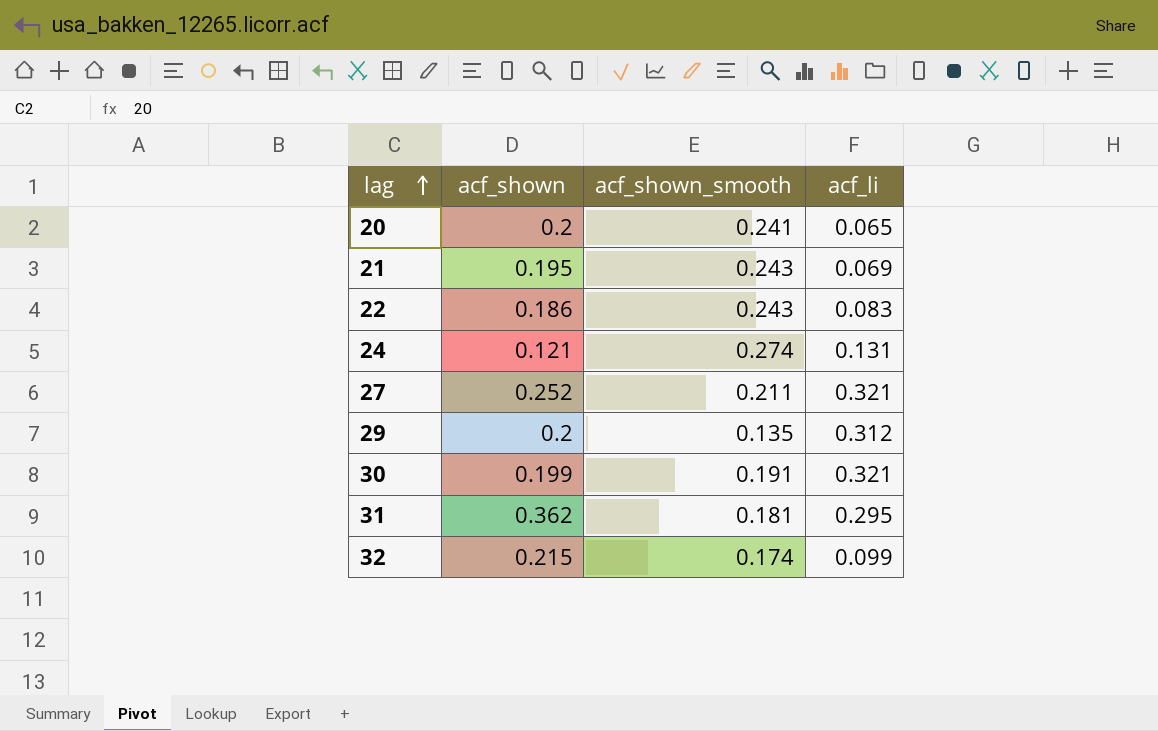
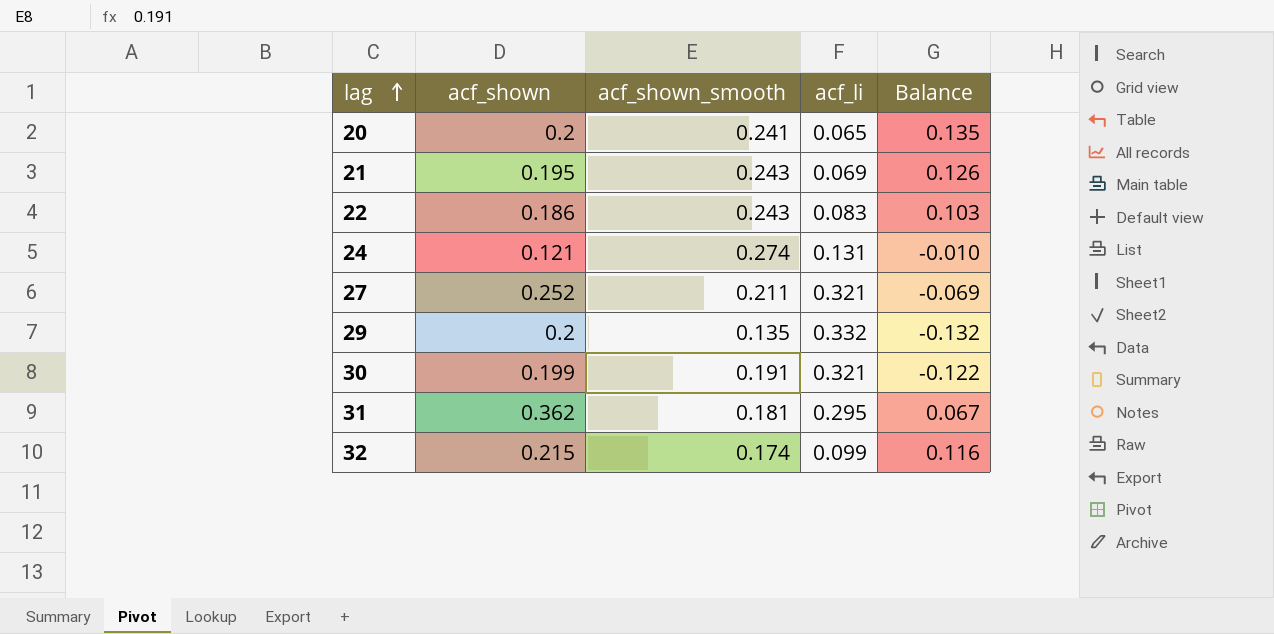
column Balance | formula: none -> [acf_shown] - [acf_li]
29 | acf_li: 0.312 -> 0.332

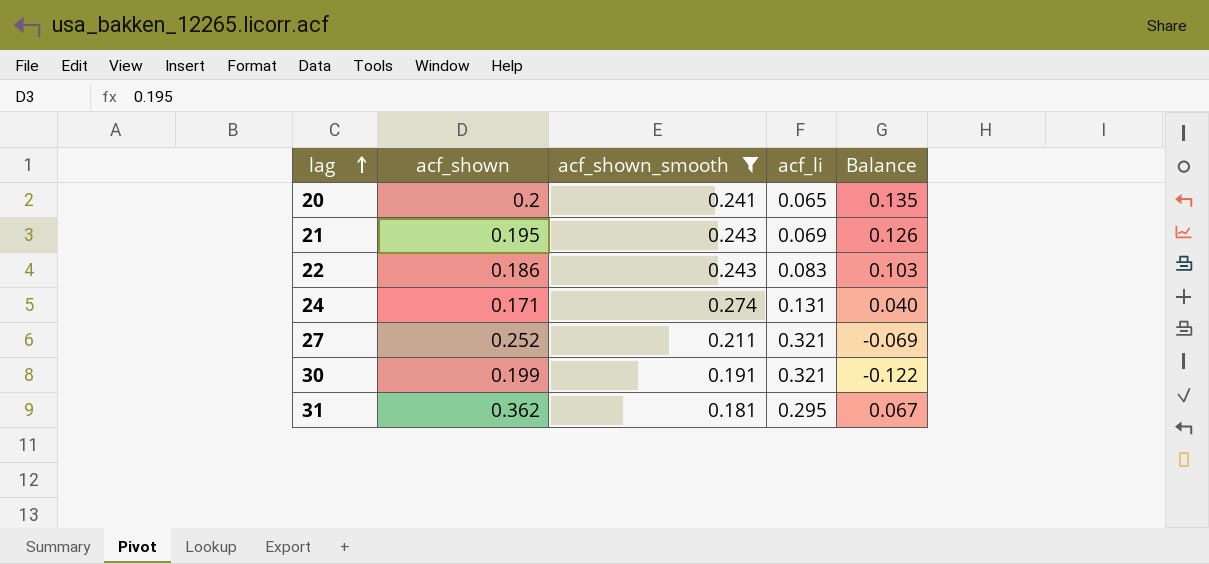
filter: none -> acf_shown_smooth >= 0.181
24 | acf_shown: 0.121 -> 0.171
24 | Balance: -0.010 -> 0.040

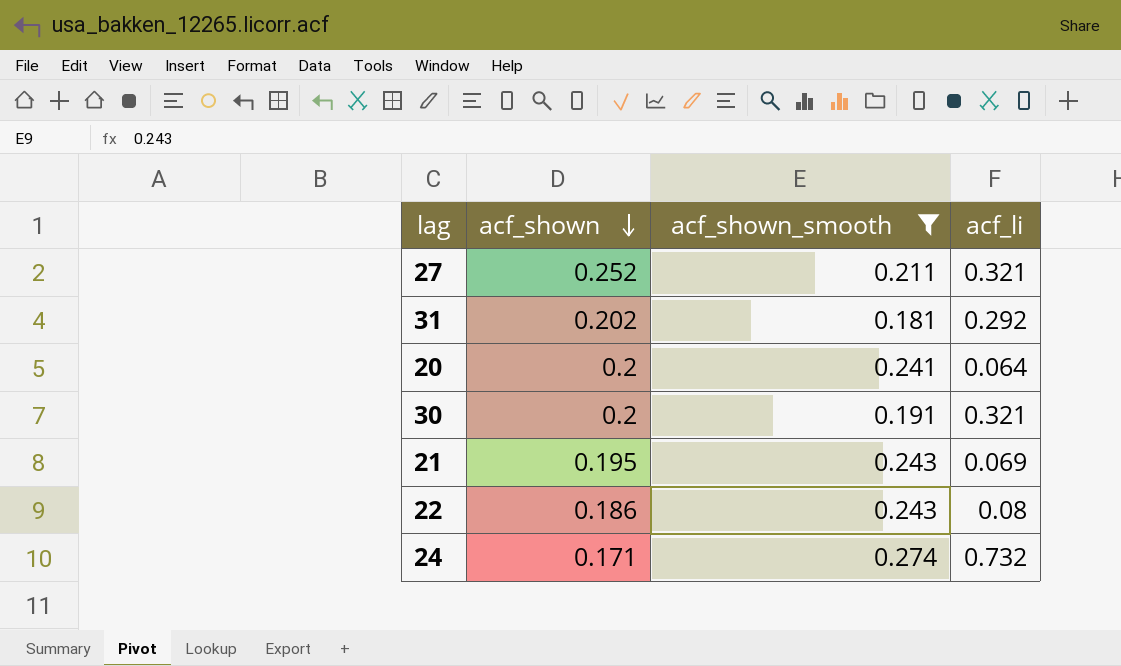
row order: lag ascending -> acf_shown descending
column Balance | formula: [acf_shown] - [acf_li] -> none
31 | acf_shown: 0.362 -> 0.202
31 | acf_li: 0.295 -> 0.292
20 | acf_li: 0.065 -> 0.064
30 | acf_shown: 0.199 -> 0.2
22 | acf_li: 0.083 -> 0.08
24 | acf_li: 0.131 -> 0.732

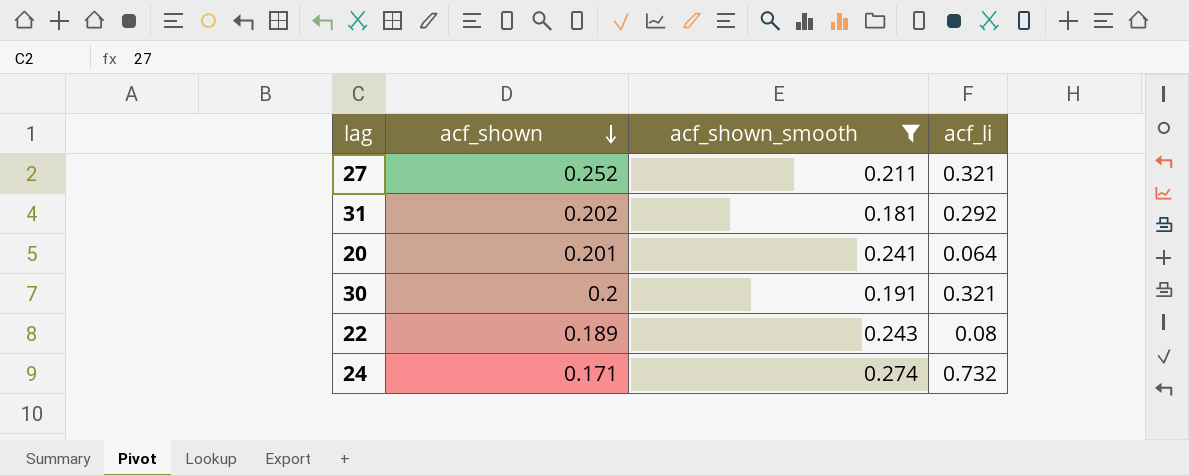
row 21: 0.195 | 0.243 | 0.069 -> none
20 | acf_shown: 0.2 -> 0.201
22 | acf_shown: 0.186 -> 0.189

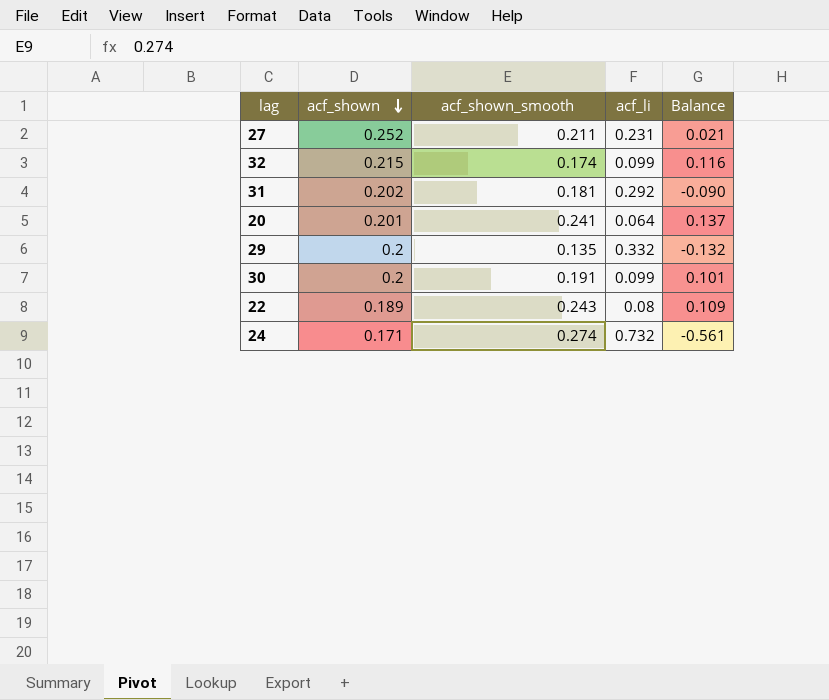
filter: acf_shown_smooth >= 0.181 -> none
column Balance | formula: none -> [acf_shown] - [acf_li]
27 | acf_li: 0.321 -> 0.231
30 | acf_li: 0.321 -> 0.099

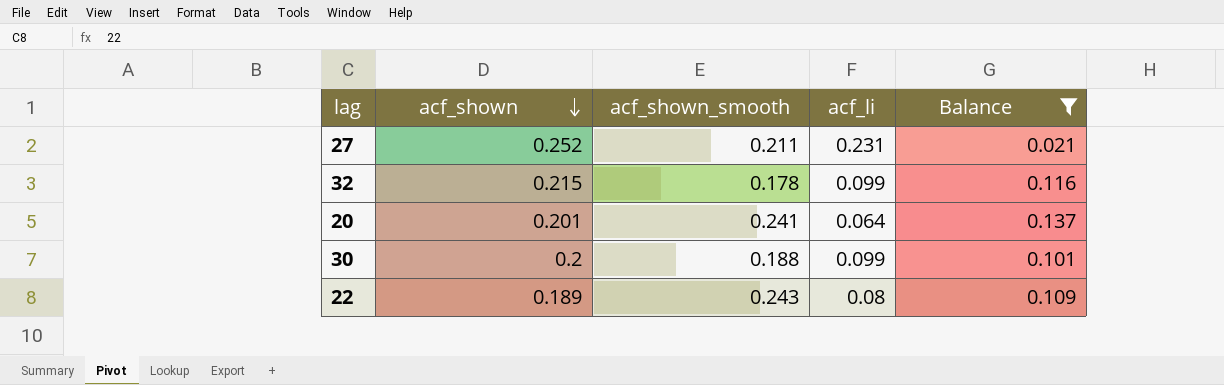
filter: none -> Balance >= 0.021
32 | acf_shown_smooth: 0.174 -> 0.178
30 | acf_shown_smooth: 0.191 -> 0.188

